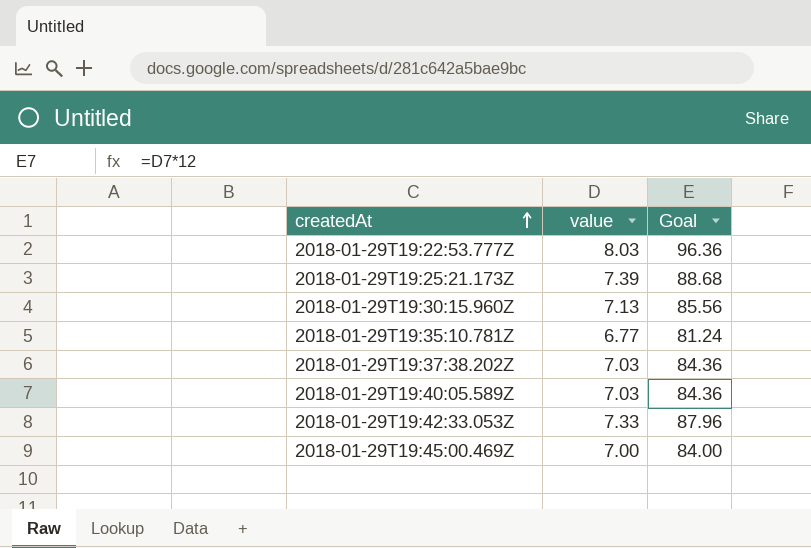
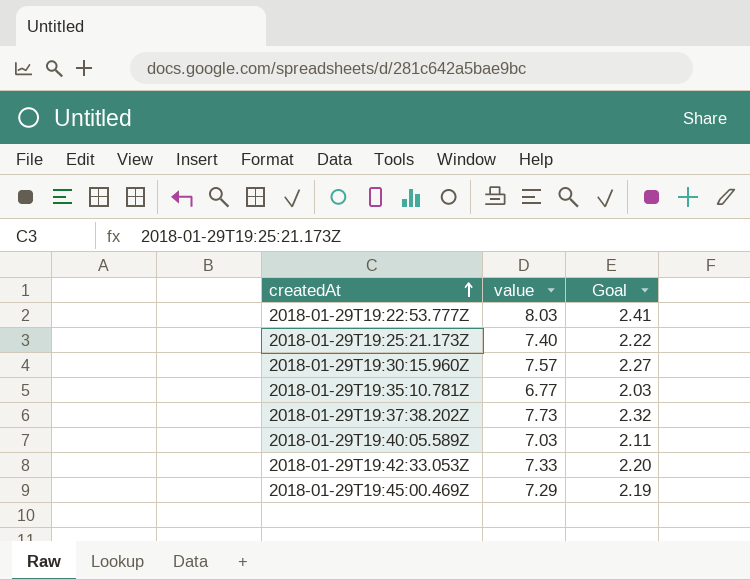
column Goal | formula: [value] * 12 -> [value] * 0.3
2018-01-29T19:25:21.173Z | value: 7.39 -> 7.40
2018-01-29T19:30:15.960Z | value: 7.13 -> 7.57
2018-01-29T19:37:38.202Z | value: 7.03 -> 7.73
2018-01-29T19:45:00.469Z | value: 7.00 -> 7.29

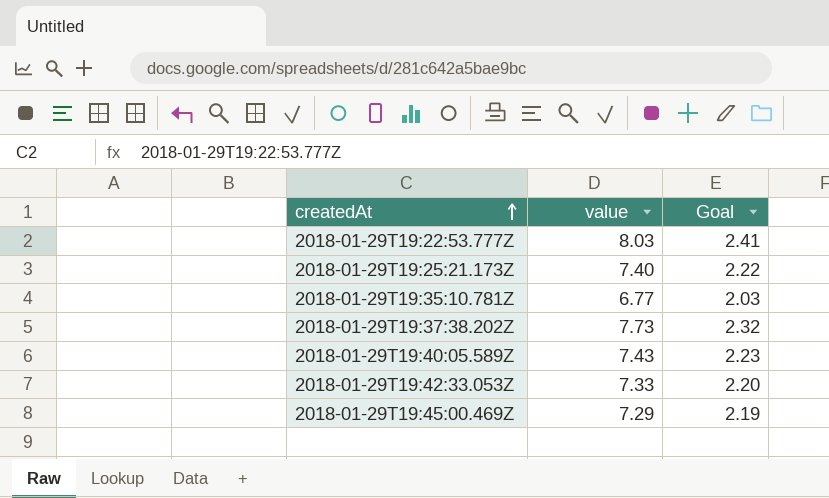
row 2018-01-29T19:30:15.960Z: 7.57 | 2.27 -> none
2018-01-29T19:40:05.589Z | value: 7.03 -> 7.43
2018-01-29T19:40:05.589Z | Goal: 2.11 -> 2.23

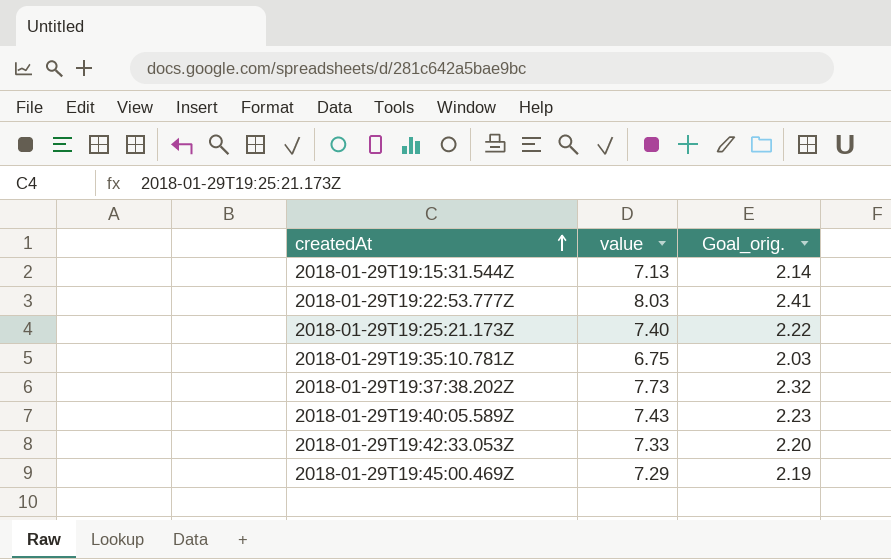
column name: Goal -> Goal_orig.
row 2018-01-29T19:15:31.544Z: none -> 7.13 | 2.14
2018-01-29T19:35:10.781Z | value: 6.77 -> 6.75

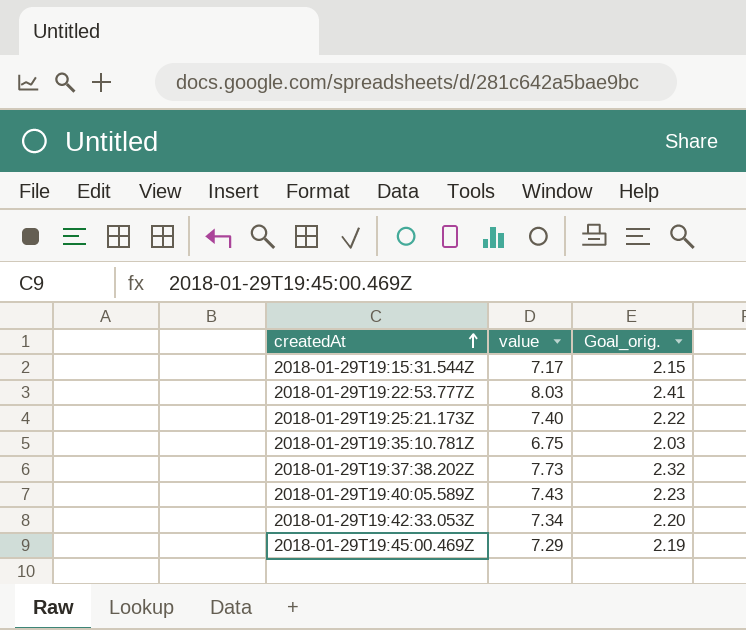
2018-01-29T19:15:31.544Z | value: 7.13 -> 7.17
2018-01-29T19:15:31.544Z | Goal_orig.: 2.14 -> 2.15
2018-01-29T19:42:33.053Z | value: 7.33 -> 7.34

